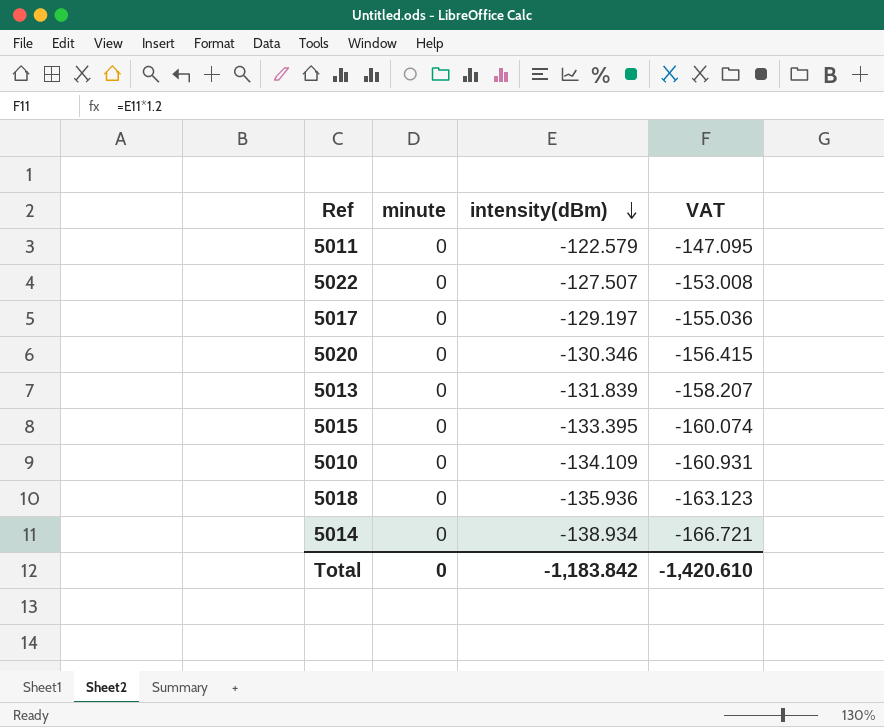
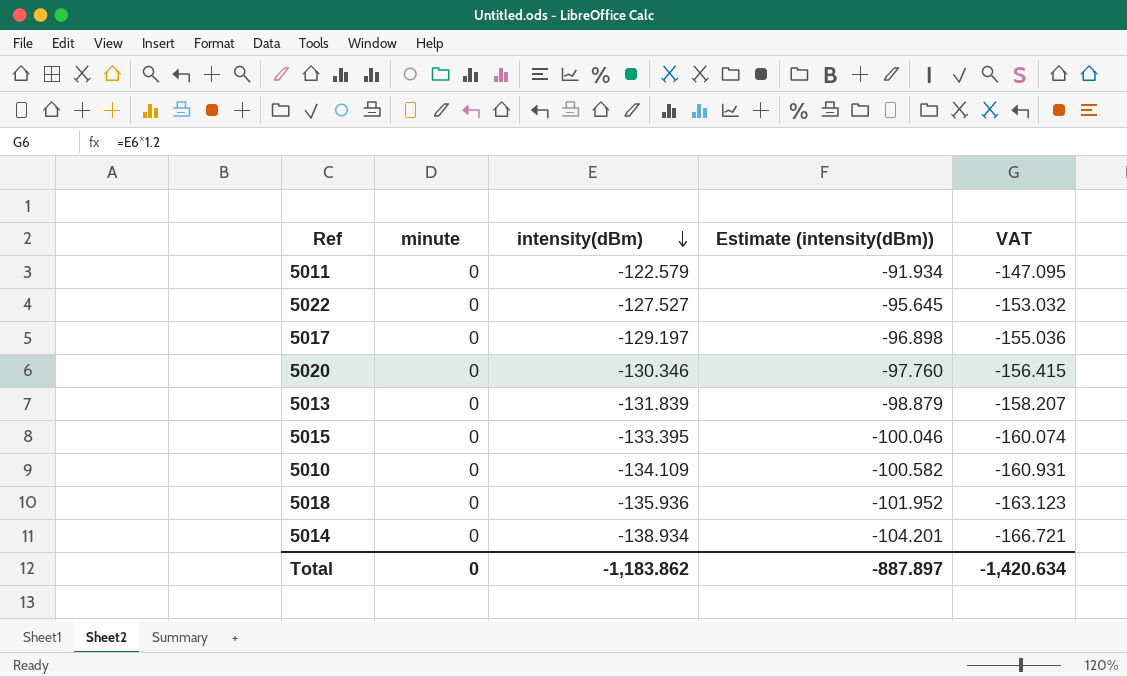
column Estimate (intensity(dBm)) | formula: none -> [intensity(dBm)] * 0.75
5022 | intensity(dBm): -127.507 -> -127.527
5022 | VAT: -153.008 -> -153.032
Total | intensity(dBm): -1,183.842 -> -1,183.862
Total | VAT: -1,420.610 -> -1,420.634

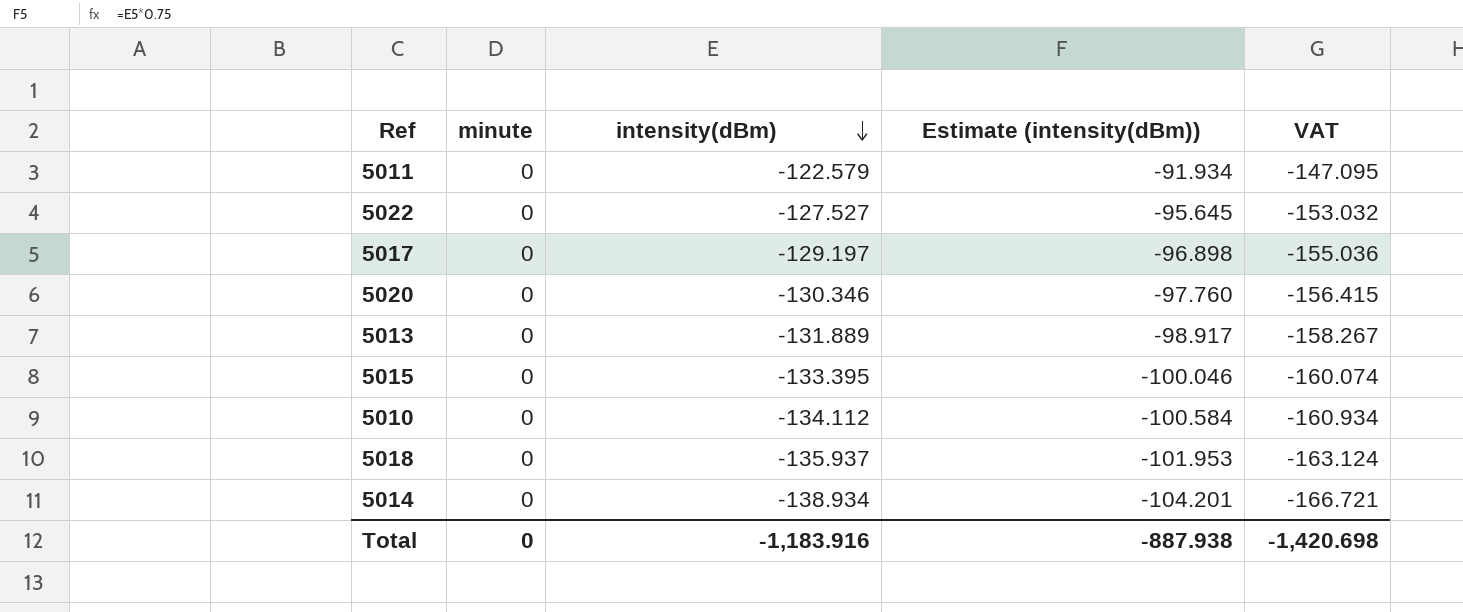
5013 | intensity(dBm): -131.839 -> -131.889
5013 | Estimate (intensity(dBm)): -98.879 -> -98.917
5013 | VAT: -158.207 -> -158.267
5010 | intensity(dBm): -134.109 -> -134.112
5010 | Estimate (intensity(dBm)): -100.582 -> -100.584
5010 | VAT: -160.931 -> -160.934
5018 | intensity(dBm): -135.936 -> -135.937
5018 | Estimate (intensity(dBm)): -101.952 -> -101.953
5018 | VAT: -163.123 -> -163.124
Total | intensity(dBm): -1,183.862 -> -1,183.916
Total | Estimate (intensity(dBm)): -887.897 -> -887.938
Total | VAT: -1,420.634 -> -1,420.698

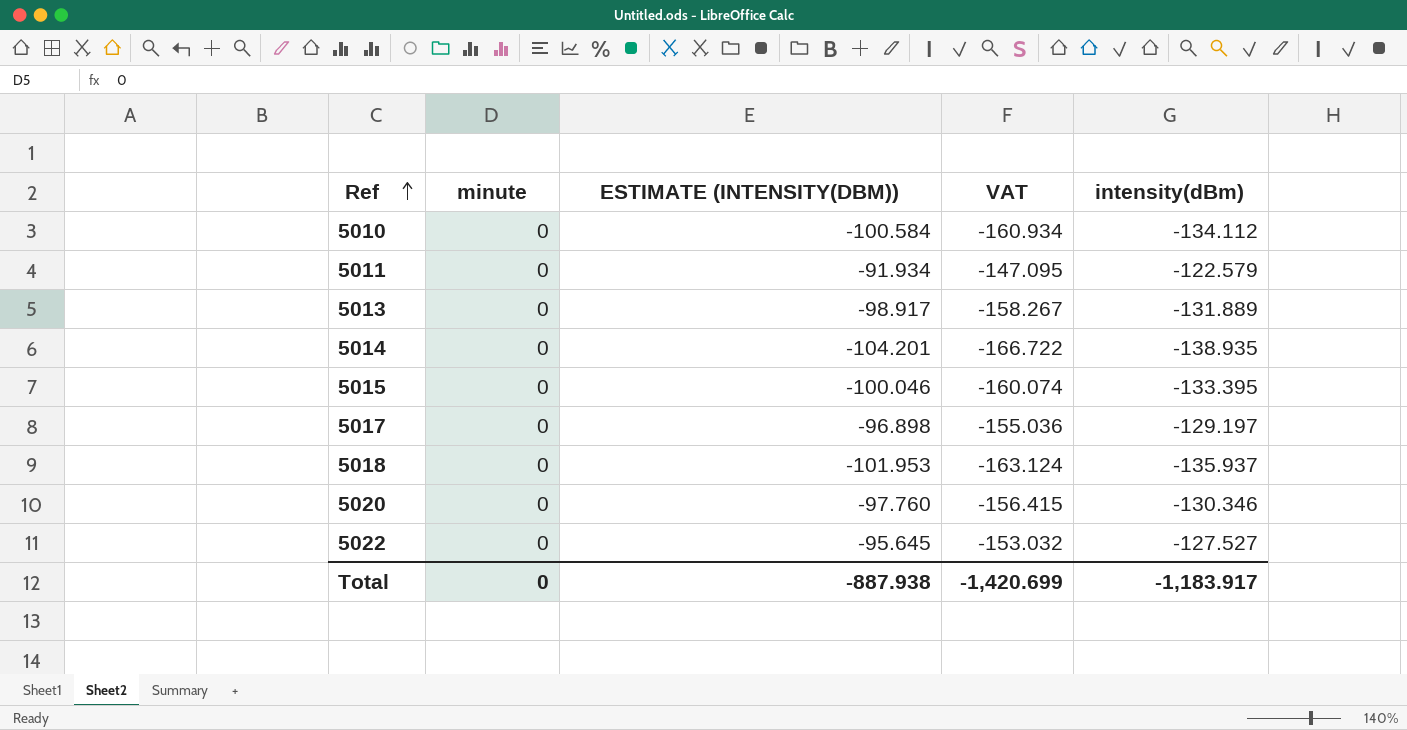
row order: intensity(dBm) descending -> Ref ascending
column name: Estimate (intensity(dBm)) -> ESTIMATE (INTENSITY(DBM))
column intensity(dBm) | position: 3 -> 5
5014 | VAT: -166.721 -> -166.722
5014 | intensity(dBm): -138.934 -> -138.935
Total | VAT: -1,420.698 -> -1,420.699
Total | intensity(dBm): -1,183.916 -> -1,183.917

